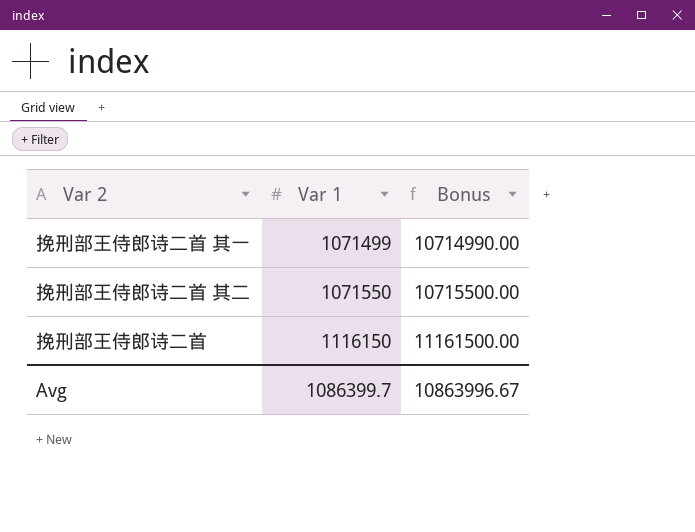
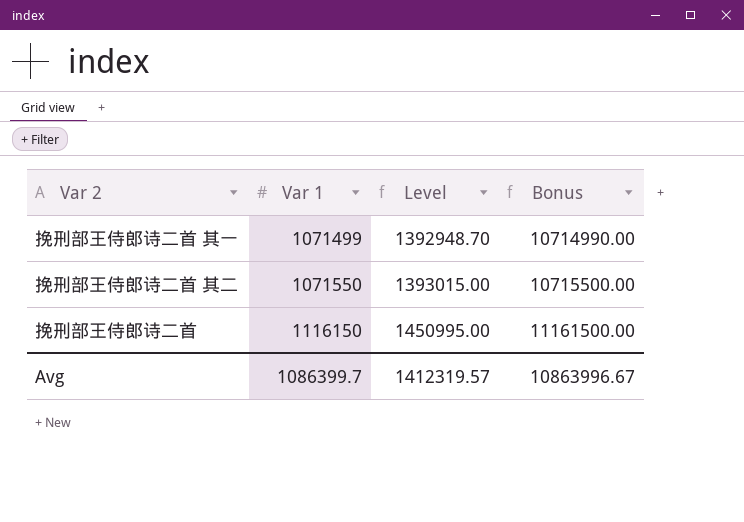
column Level | formula: none -> [Var 1] * 1.3

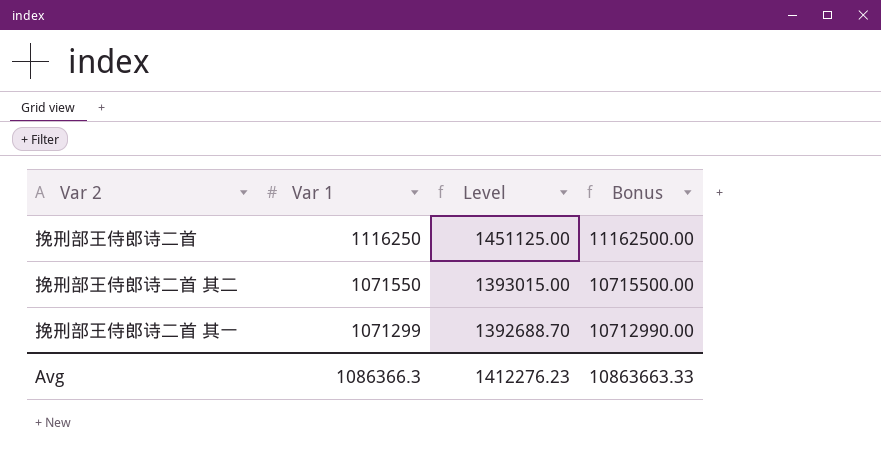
row order: Var 1 ascending -> Var 1 descending
挽刑部王侍郎诗二首 | Var 1: 1116150 -> 1116250
挽刑部王侍郎诗二首 | Level: 1450995.00 -> 1451125.00
挽刑部王侍郎诗二首 | Bonus: 11161500.00 -> 11162500.00
挽刑部王侍郎诗二首 其一 | Var 1: 1071499 -> 1071299
挽刑部王侍郎诗二首 其一 | Level: 1392948.70 -> 1392688.70
挽刑部王侍郎诗二首 其一 | Bonus: 10714990.00 -> 10712990.00
Avg | Var 1: 1086399.7 -> 1086366.3
Avg | Level: 1412319.57 -> 1412276.23
Avg | Bonus: 10863996.67 -> 10863663.33

